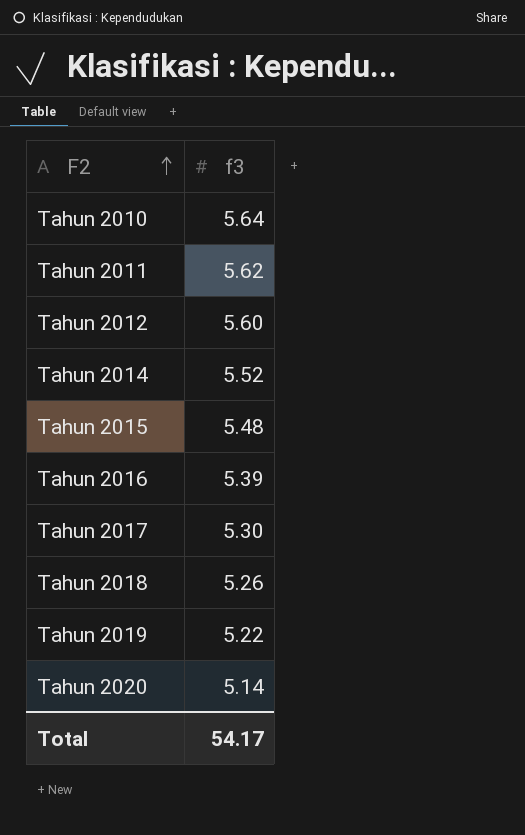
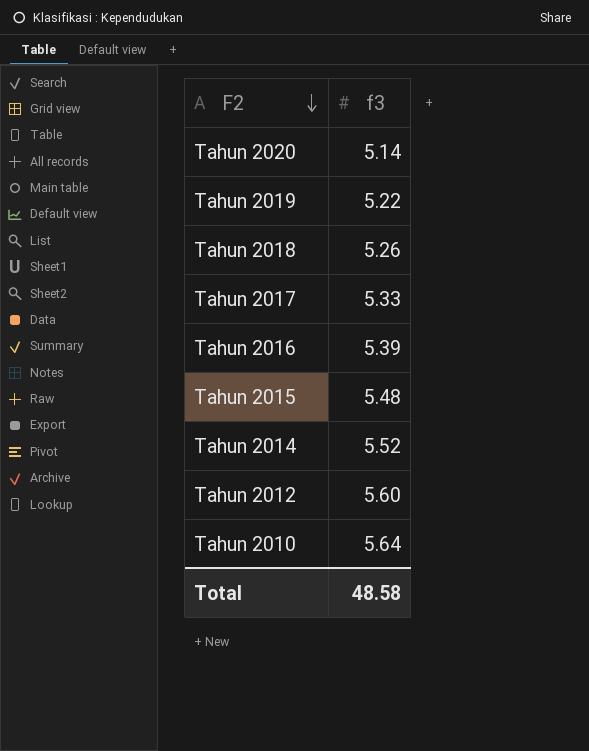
row order: F2 ascending -> F2 descending
row Tahun 2011: 5.62 -> none
Tahun 2017 | f3: 5.30 -> 5.33
Total | f3: 54.17 -> 48.58

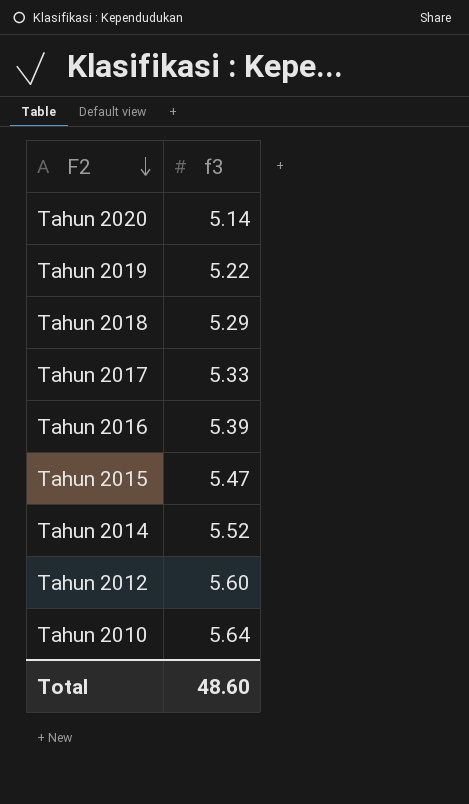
Tahun 2018 | f3: 5.26 -> 5.29
Tahun 2015 | f3: 5.48 -> 5.47
Total | f3: 48.58 -> 48.60

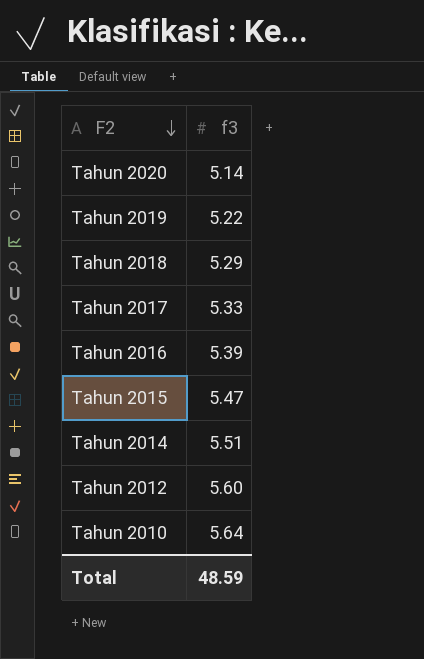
Tahun 2014 | f3: 5.52 -> 5.51
Total | f3: 48.60 -> 48.59

